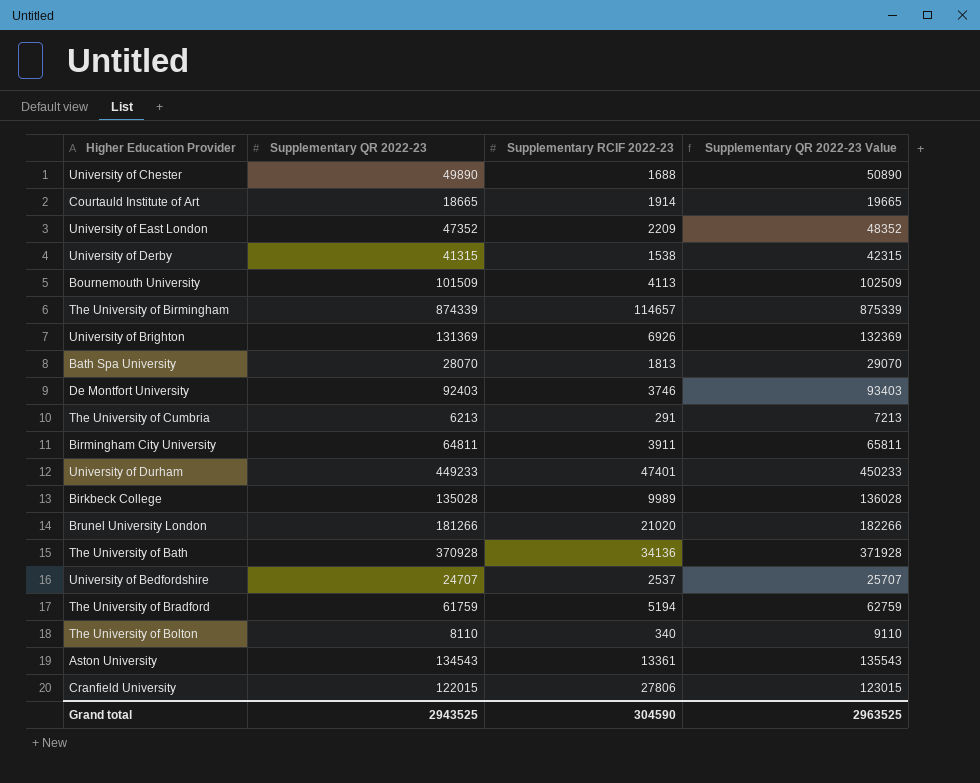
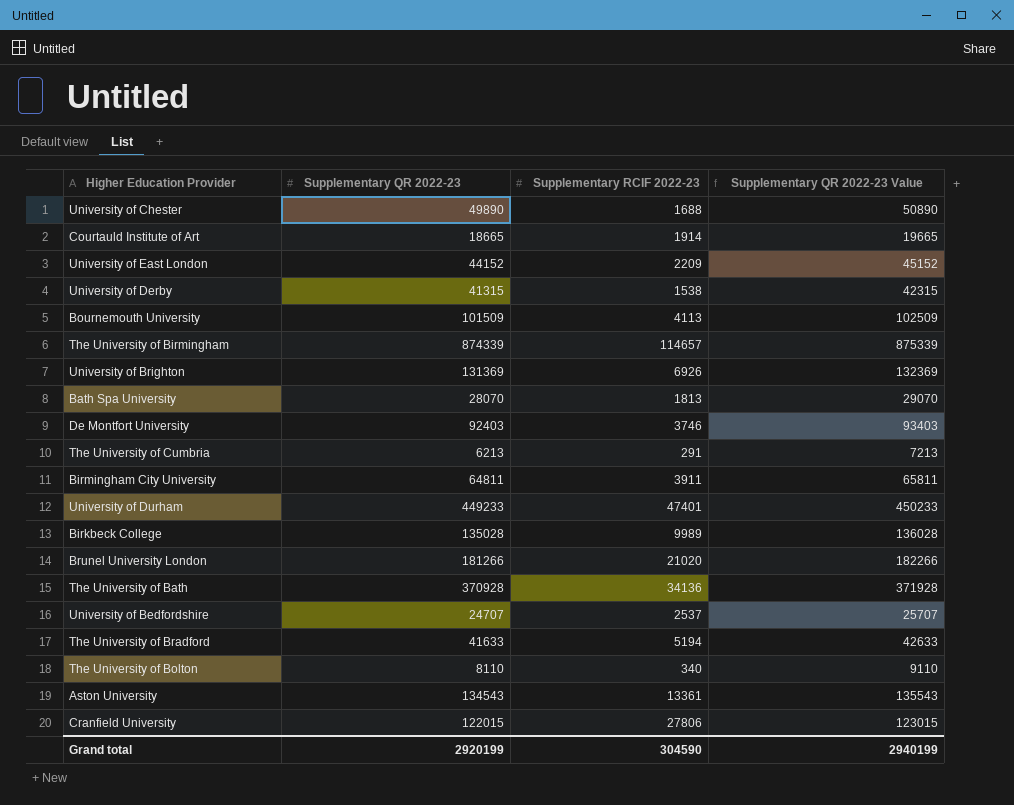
University of East London | Supplementary QR 2022-23: 47352 -> 44152
University of East London | Supplementary QR 2022-23 Value: 48352 -> 45152
The University of Bradford | Supplementary QR 2022-23: 61759 -> 41633
The University of Bradford | Supplementary QR 2022-23 Value: 62759 -> 42633
Grand total | Supplementary QR 2022-23: 2943525 -> 2920199
Grand total | Supplementary QR 2022-23 Value: 2963525 -> 2940199

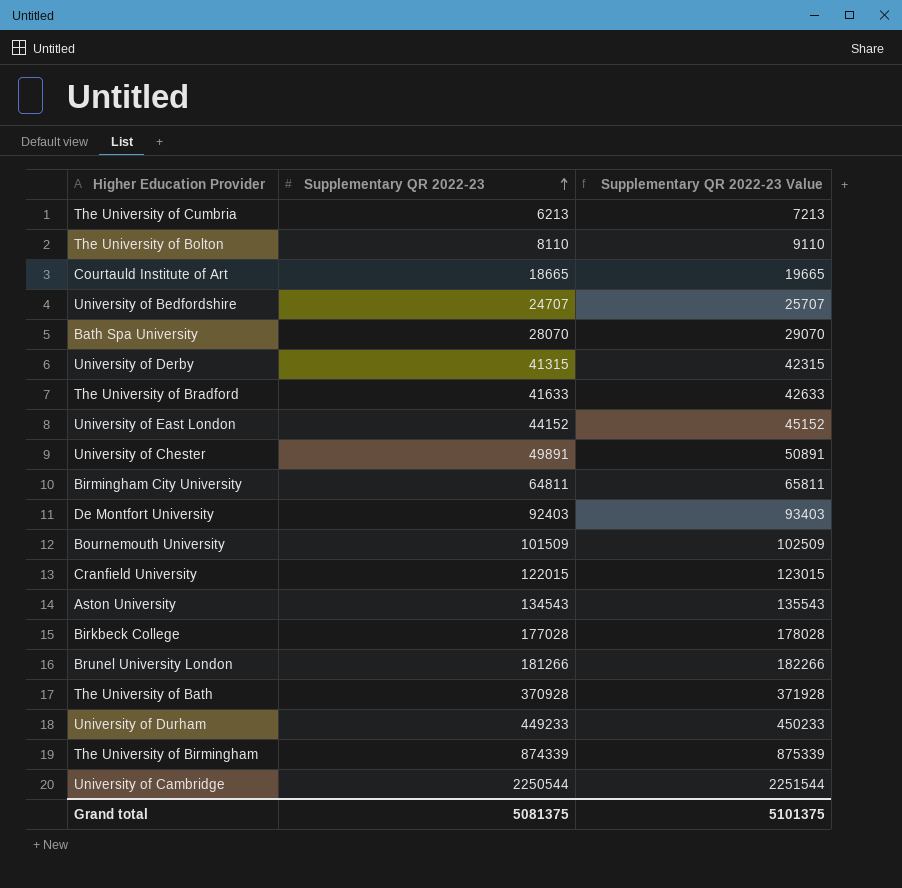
row order: none -> Supplementary QR 2022-23 ascending
column Supplementary RCIF 2022-23 | position: 3 -> none
row University of Brighton: 131369 | 6926 | 132369 -> none
University of Chester | Supplementary QR 2022-23: 49890 -> 49891
University of Chester | Supplementary QR 2022-23 Value: 50890 -> 50891
Birkbeck College | Supplementary QR 2022-23: 135028 -> 177028
Birkbeck College | Supplementary QR 2022-23 Value: 136028 -> 178028
row University of Cambridge: none -> 2250544 | 2251544
Grand total | Supplementary QR 2022-23: 2920199 -> 5081375
Grand total | Supplementary QR 2022-23 Value: 2940199 -> 5101375

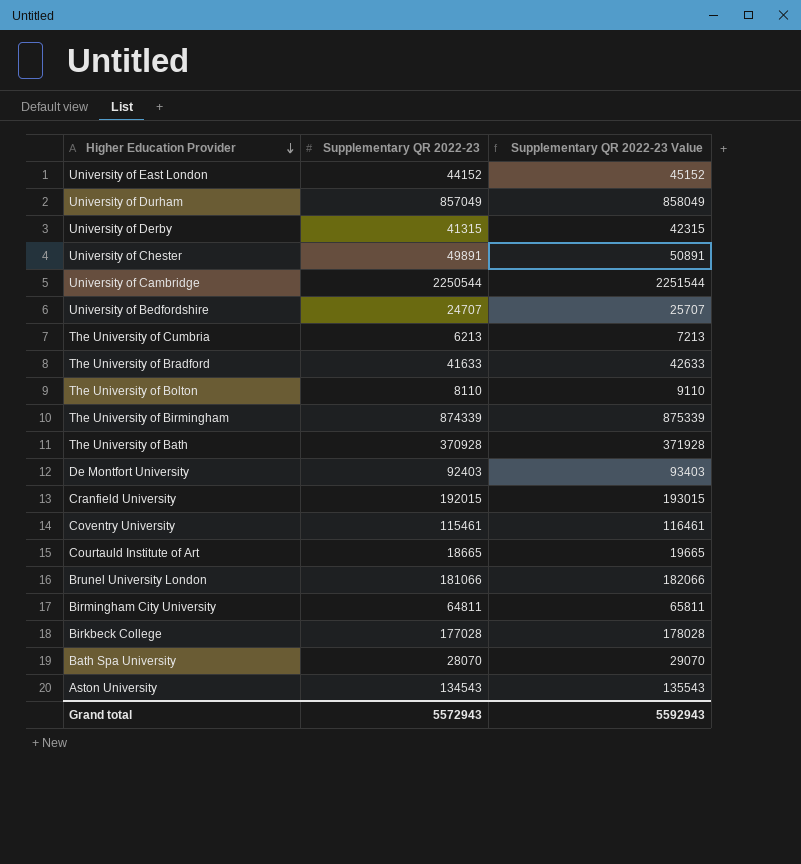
row order: Supplementary QR 2022-23 ascending -> Higher Education Provider descending
row Bournemouth University: 101509 | 102509 -> none
University of Durham | Supplementary QR 2022-23: 449233 -> 857049
University of Durham | Supplementary QR 2022-23 Value: 450233 -> 858049
Cranfield University | Supplementary QR 2022-23: 122015 -> 192015
Cranfield University | Supplementary QR 2022-23 Value: 123015 -> 193015
row Coventry University: none -> 115461 | 116461
Brunel University London | Supplementary QR 2022-23: 181266 -> 181066
Brunel University London | Supplementary QR 2022-23 Value: 182266 -> 182066
Grand total | Supplementary QR 2022-23: 5081375 -> 5572943
Grand total | Supplementary QR 2022-23 Value: 5101375 -> 5592943

